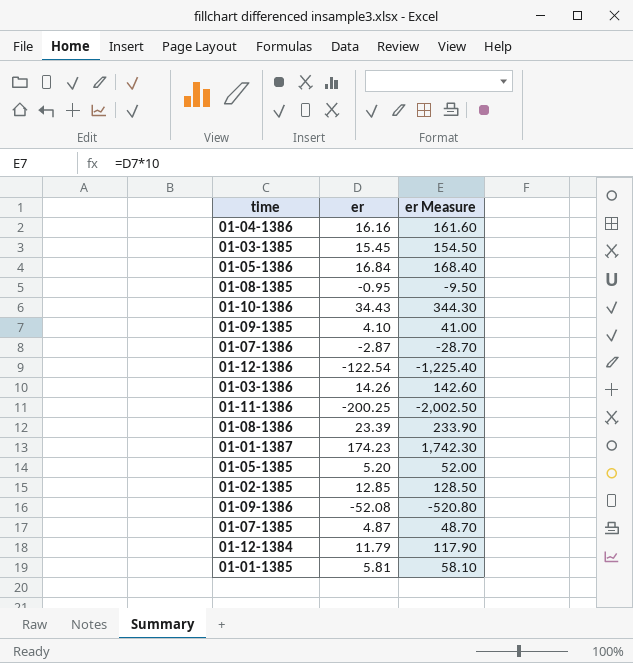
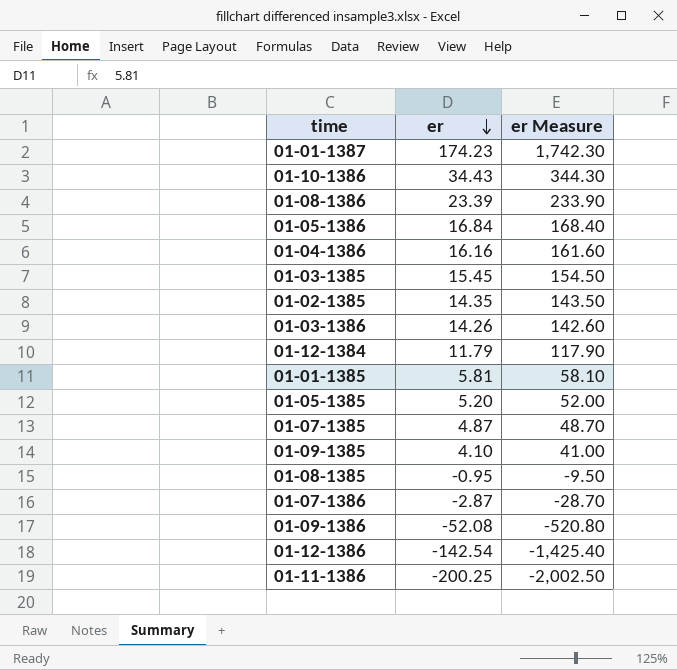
row order: none -> er descending
01-02-1385 | er: 12.85 -> 14.35
01-02-1385 | er Measure: 128.50 -> 143.50
01-12-1386 | er: -122.54 -> -142.54
01-12-1386 | er Measure: -1,225.40 -> -1,425.40

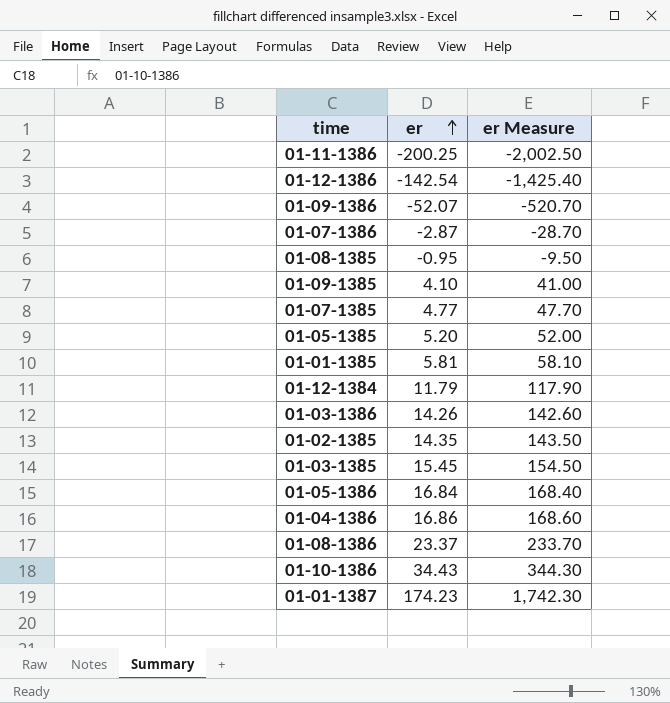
row order: er descending -> er ascending
01-09-1386 | er: -52.08 -> -52.07
01-09-1386 | er Measure: -520.80 -> -520.70
01-07-1385 | er: 4.87 -> 4.77
01-07-1385 | er Measure: 48.70 -> 47.70
01-04-1386 | er: 16.16 -> 16.86
01-04-1386 | er Measure: 161.60 -> 168.60
01-08-1386 | er: 23.39 -> 23.37
01-08-1386 | er Measure: 233.90 -> 233.70

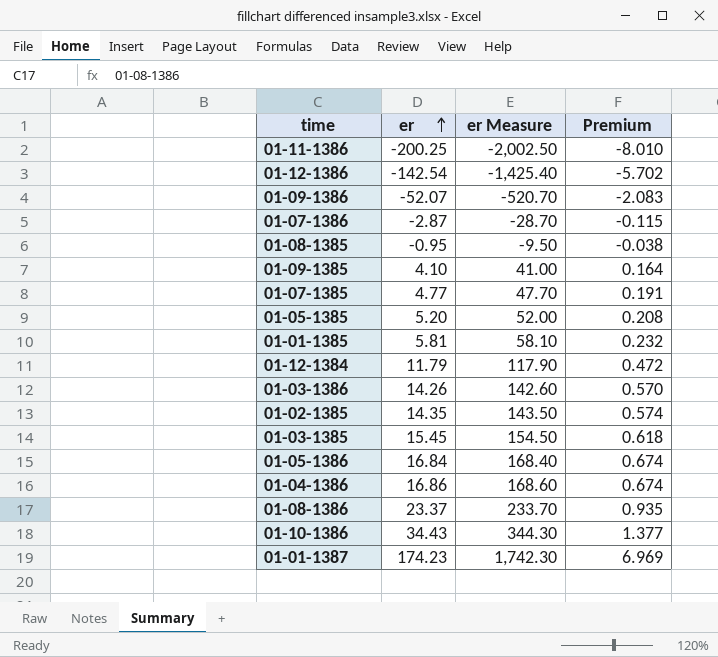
column Premium | formula: none -> [er] * 0.04

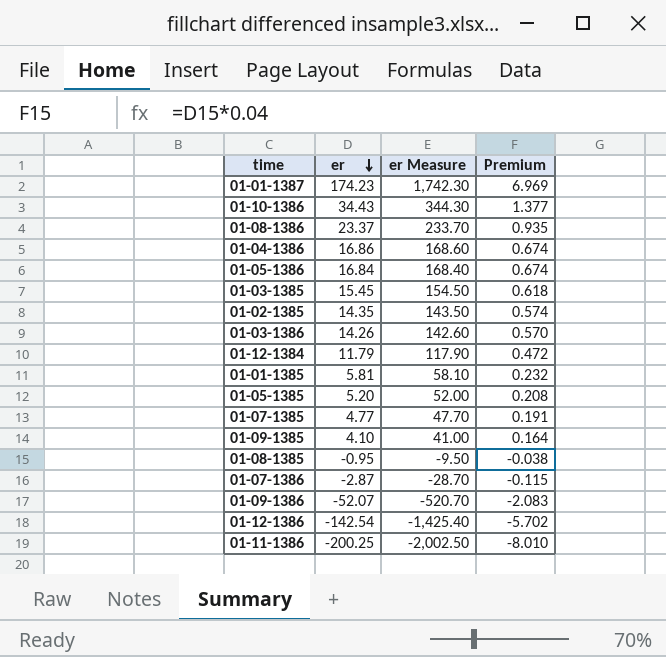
row order: er ascending -> er descending

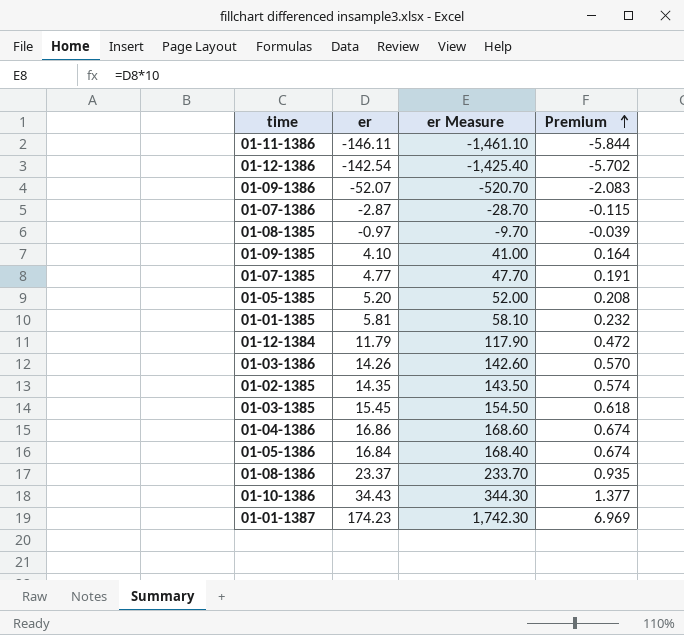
row order: er descending -> Premium ascending
01-11-1386 | er: -200.25 -> -146.11
01-11-1386 | er Measure: -2,002.50 -> -1,461.10
01-11-1386 | Premium: -8.010 -> -5.844
01-08-1385 | er: -0.95 -> -0.97
01-08-1385 | er Measure: -9.50 -> -9.70
01-08-1385 | Premium: -0.038 -> -0.039

